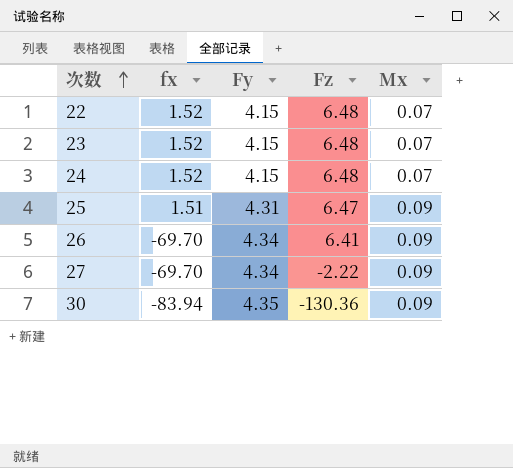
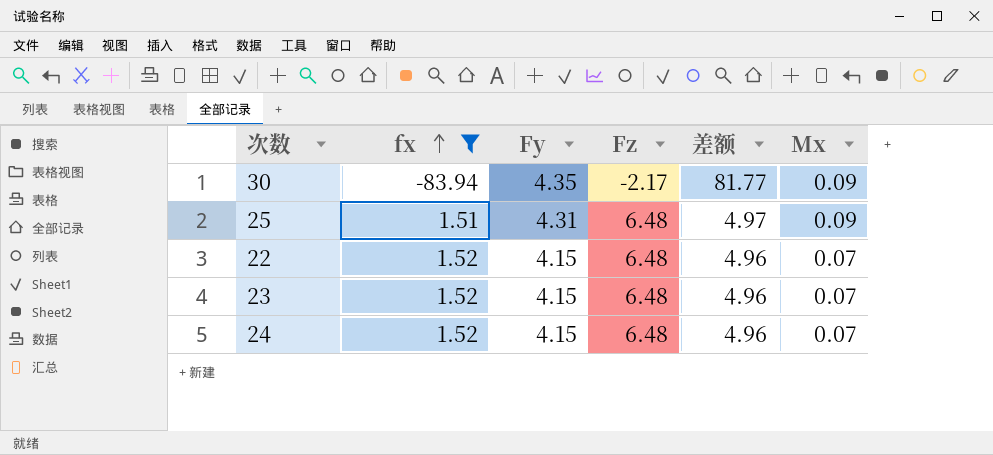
filter: none -> fx != -69.70
row order: 次数 ascending -> fx ascending
column 差额 | formula: none -> [Fz] - [fx]
30 | Fz: -130.36 -> -2.17
25 | Fz: 6.47 -> 6.48

